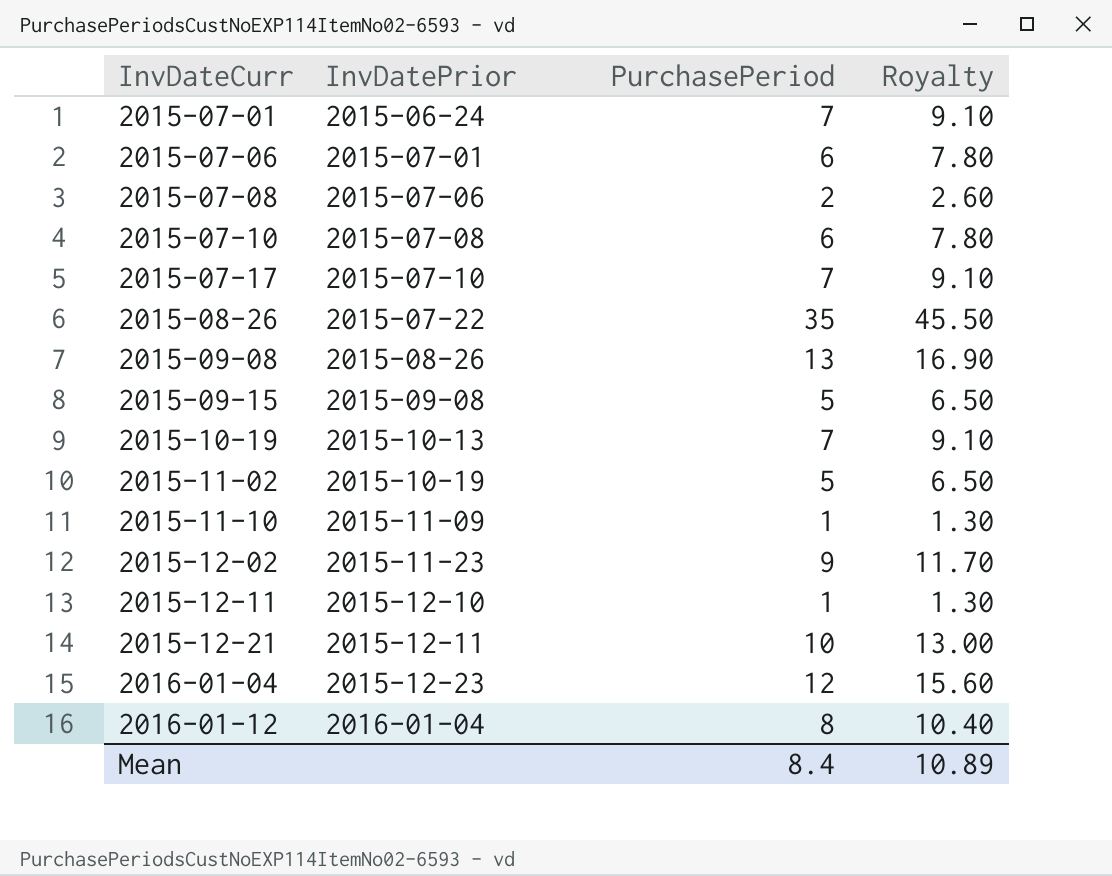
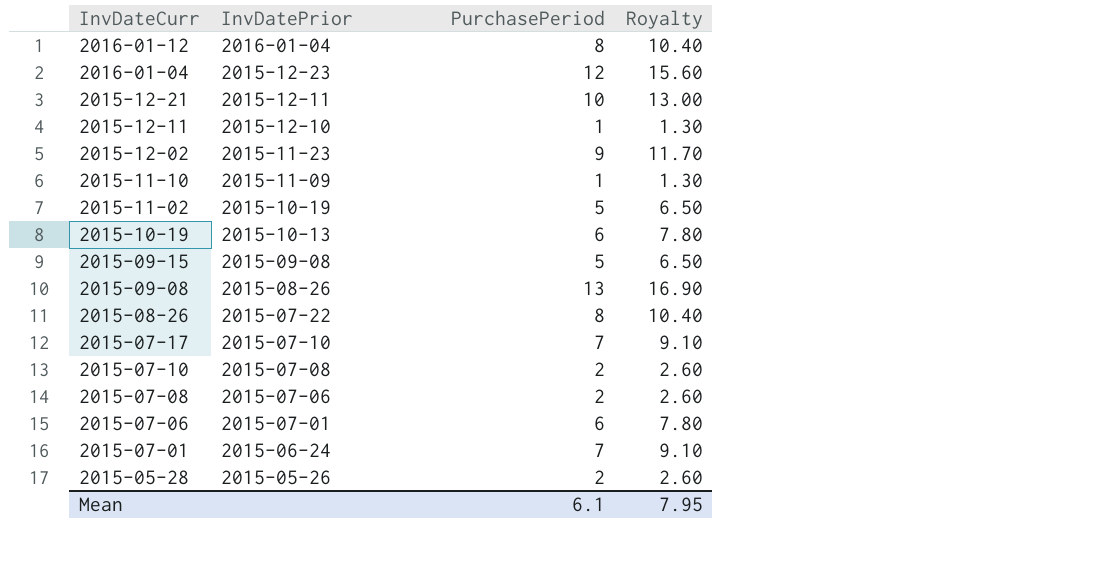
row order: InvDateCurr ascending -> InvDateCurr descending
2015-10-19 | PurchasePeriod: 7 -> 6
2015-10-19 | Royalty: 9.10 -> 7.80
2015-08-26 | PurchasePeriod: 35 -> 8
2015-08-26 | Royalty: 45.50 -> 10.40
2015-07-10 | PurchasePeriod: 6 -> 2
2015-07-10 | Royalty: 7.80 -> 2.60
row 2015-05-28: none -> 2015-05-26 | 2 | 2.60
Mean | PurchasePeriod: 8.4 -> 6.1
Mean | Royalty: 10.89 -> 7.95

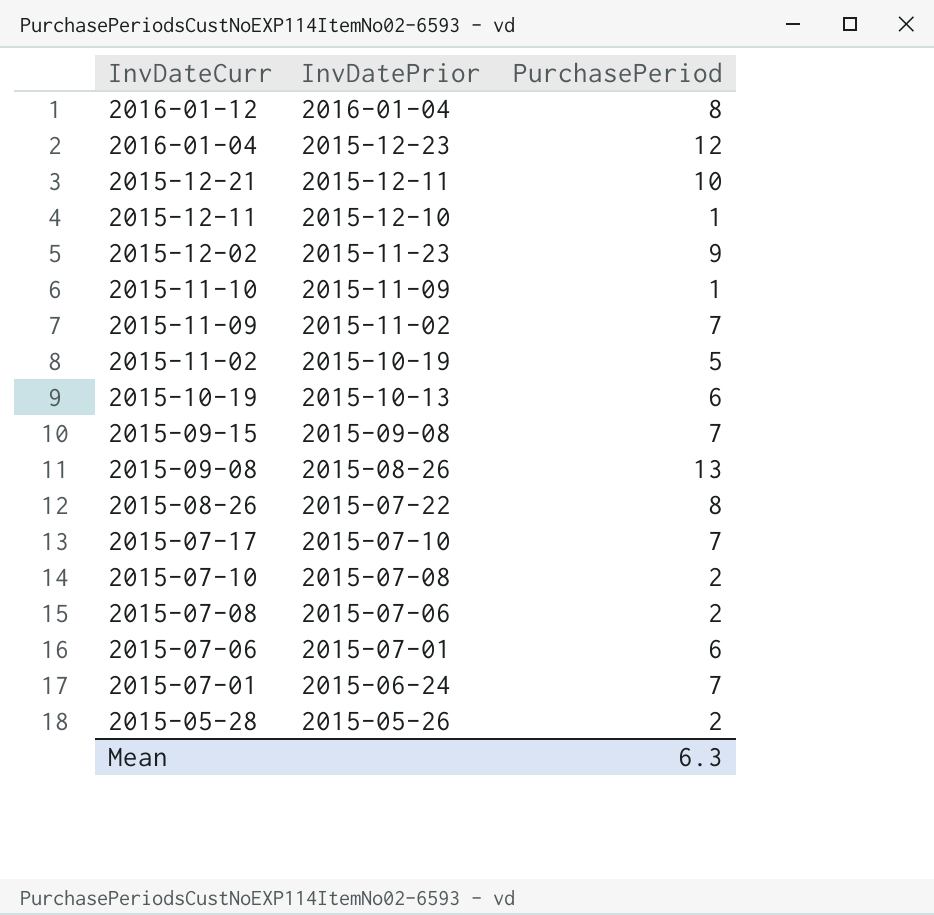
column Royalty | formula: [PurchasePeriod] * 1.3 -> none
row 2015-11-09: none -> 2015-11-02 | 7
2015-09-15 | PurchasePeriod: 5 -> 7
Mean | PurchasePeriod: 6.1 -> 6.3

